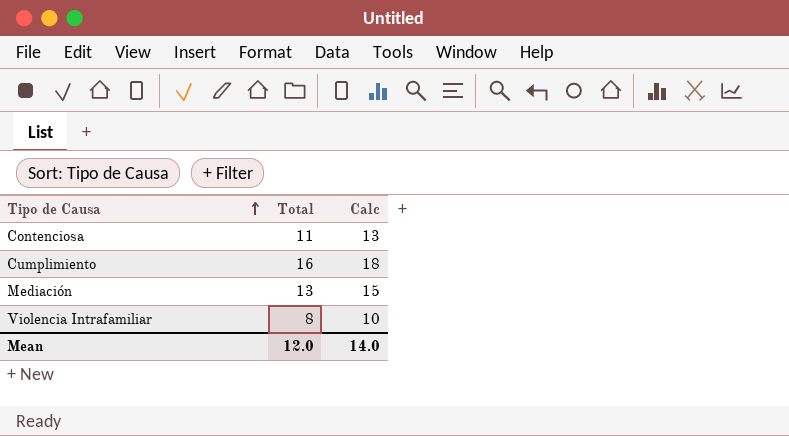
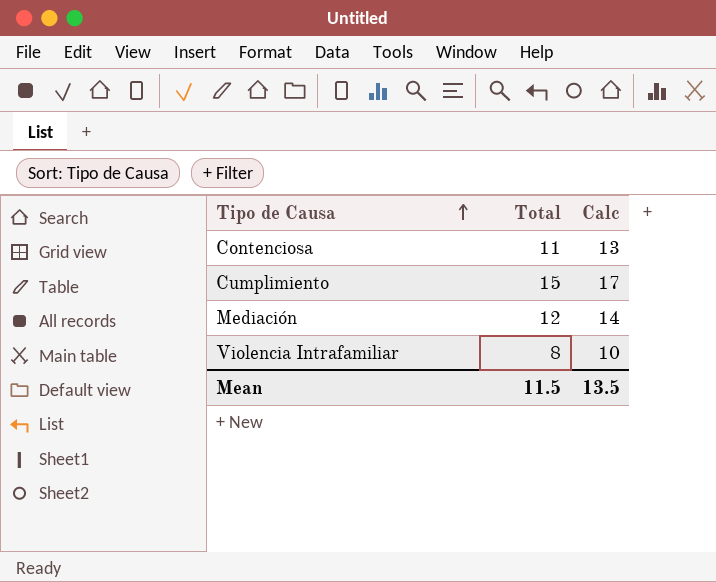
Cumplimiento | Total: 16 -> 15
Cumplimiento | Calc: 18 -> 17
Mediación | Total: 13 -> 12
Mediación | Calc: 15 -> 14
Mean | Total: 12.0 -> 11.5
Mean | Calc: 14.0 -> 13.5

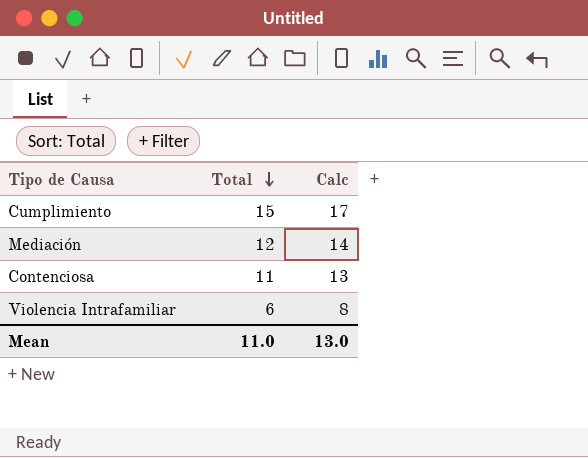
row order: Tipo de Causa ascending -> Total descending
Violencia Intrafamiliar | Total: 8 -> 6
Violencia Intrafamiliar | Calc: 10 -> 8
Mean | Total: 11.5 -> 11.0
Mean | Calc: 13.5 -> 13.0

